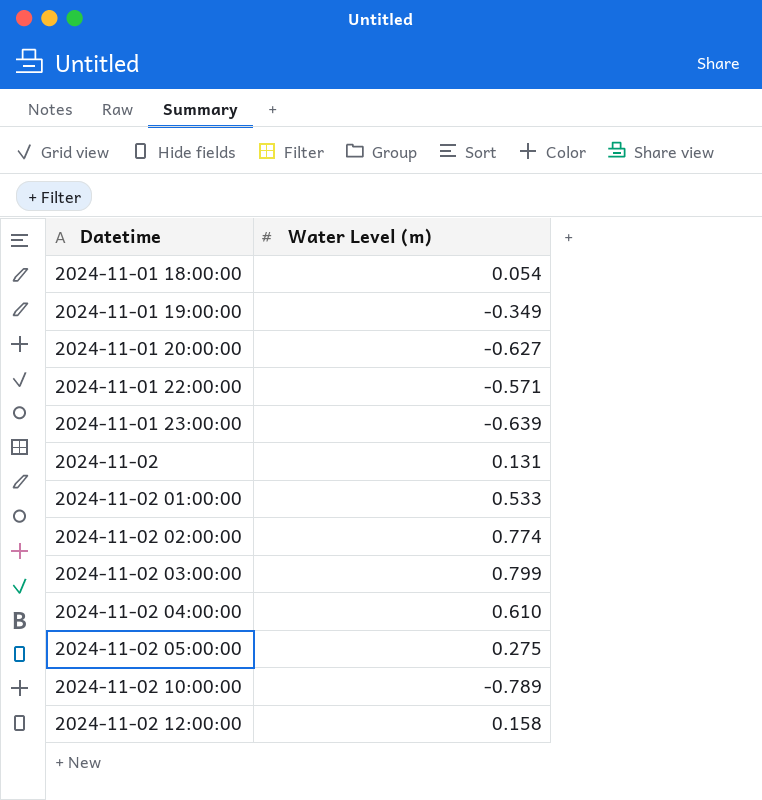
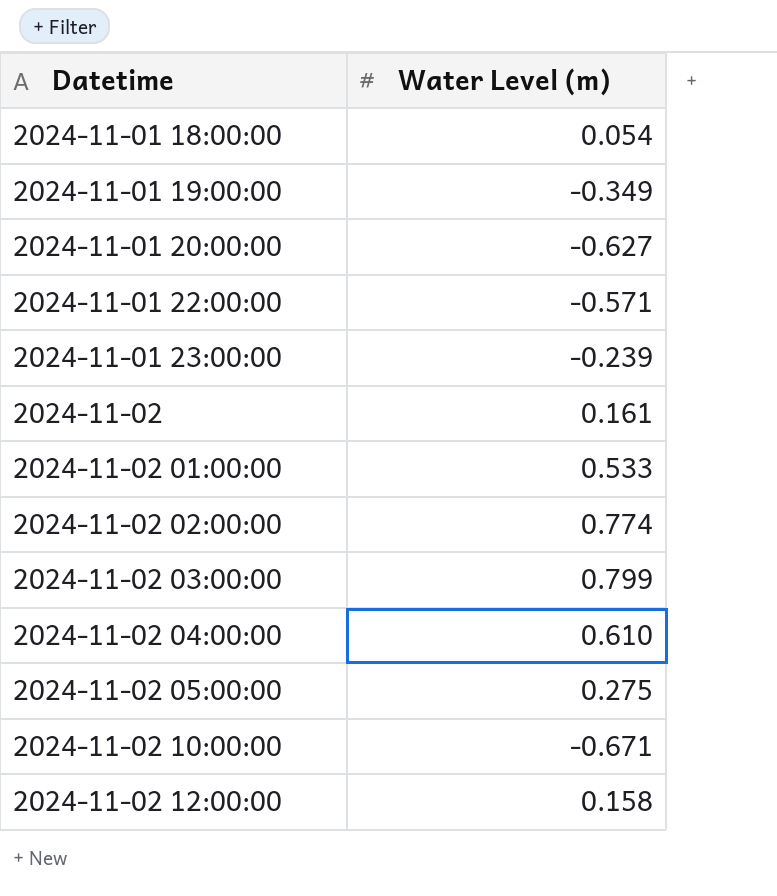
2024-11-01 23:00:00 | Water Level (m): -0.639 -> -0.239
2024-11-02 | Water Level (m): 0.131 -> 0.161
2024-11-02 10:00:00 | Water Level (m): -0.789 -> -0.671

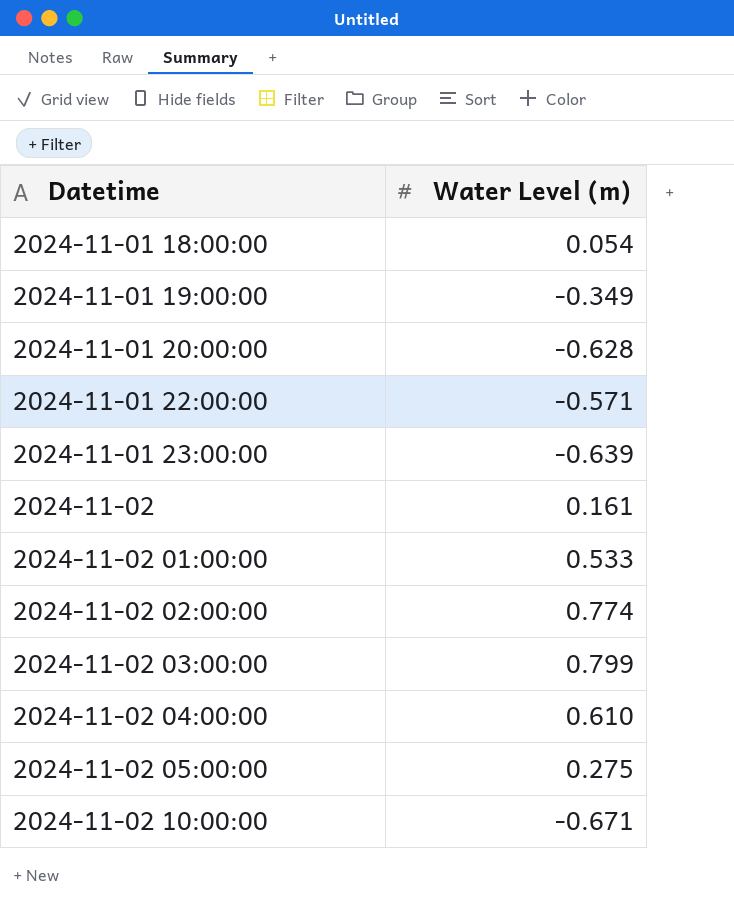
row 2024-11-02 12:00:00: 0.158 -> none
2024-11-01 20:00:00 | Water Level (m): -0.627 -> -0.628
2024-11-01 23:00:00 | Water Level (m): -0.239 -> -0.639

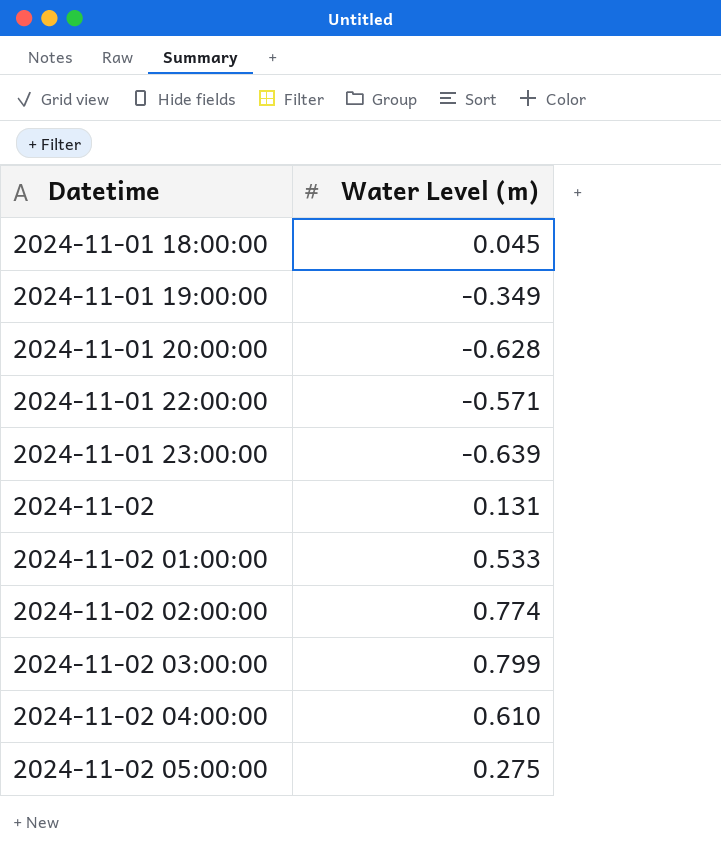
row 2024-11-02 10:00:00: -0.671 -> none
2024-11-01 18:00:00 | Water Level (m): 0.054 -> 0.045
2024-11-02 | Water Level (m): 0.161 -> 0.131

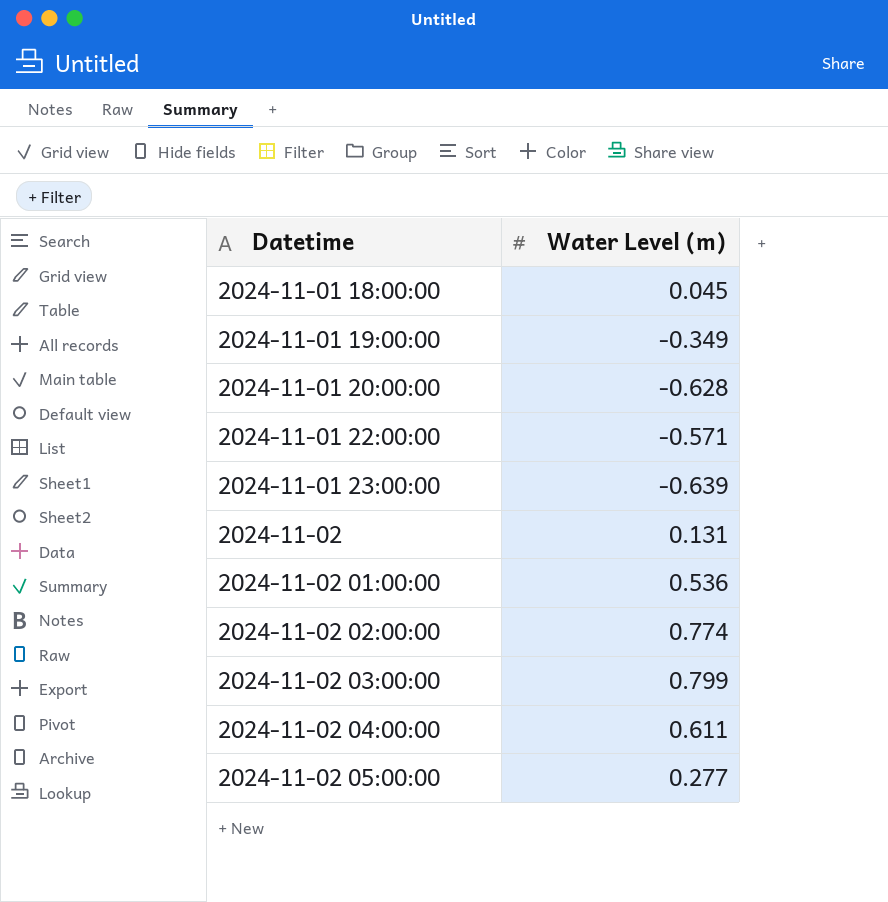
2024-11-02 01:00:00 | Water Level (m): 0.533 -> 0.536
2024-11-02 04:00:00 | Water Level (m): 0.610 -> 0.611
2024-11-02 05:00:00 | Water Level (m): 0.275 -> 0.277

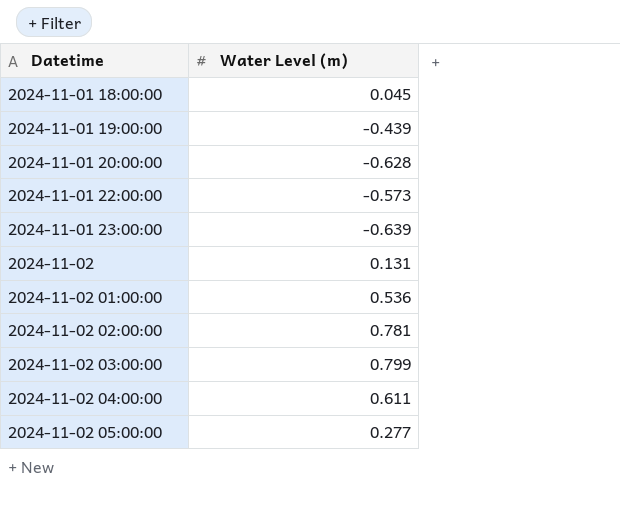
2024-11-01 19:00:00 | Water Level (m): -0.349 -> -0.439
2024-11-01 22:00:00 | Water Level (m): -0.571 -> -0.573
2024-11-02 02:00:00 | Water Level (m): 0.774 -> 0.781

